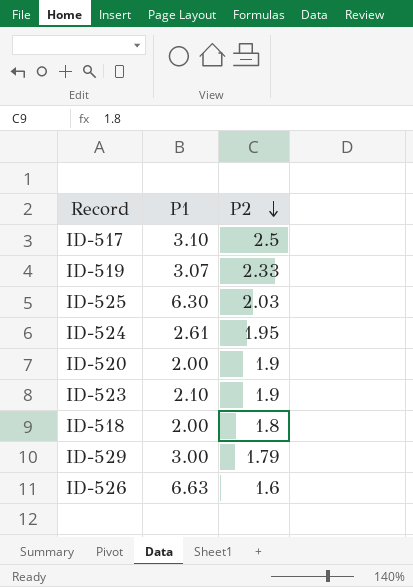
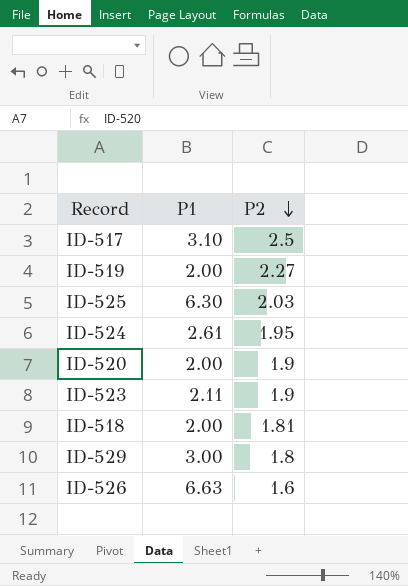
ID-519 | P1: 3.07 -> 2.00
ID-519 | P2: 2.33 -> 2.27
ID-523 | P1: 2.10 -> 2.11
ID-518 | P2: 1.8 -> 1.81
ID-529 | P2: 1.79 -> 1.8

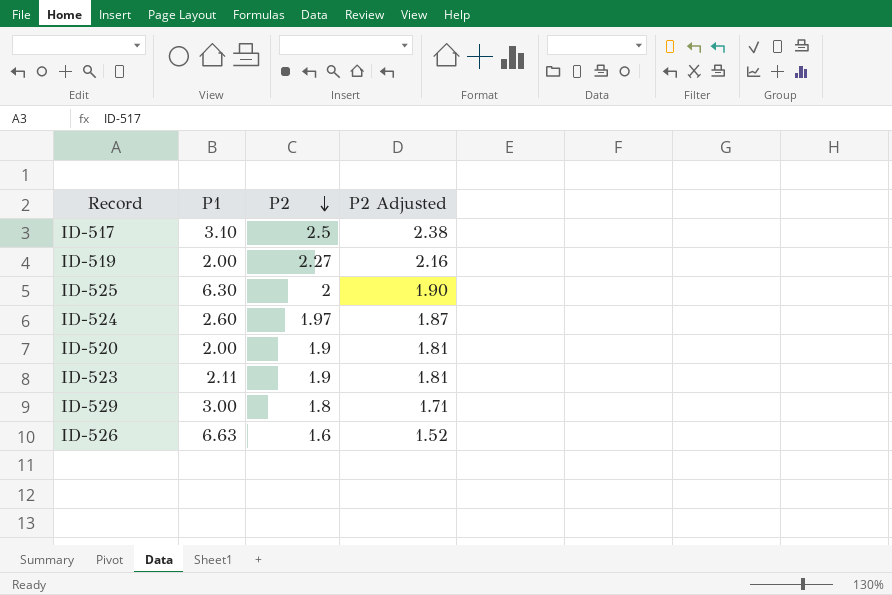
column P2 Adjusted | formula: none -> [P2] * 0.95
row ID-518: 2.00 | 1.81 -> none
ID-525 | P2: 2.03 -> 2
ID-524 | P1: 2.61 -> 2.60
ID-524 | P2: 1.95 -> 1.97

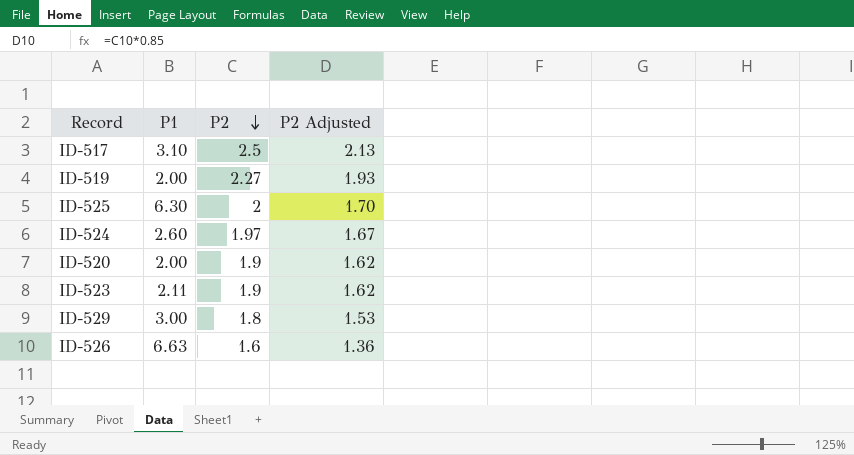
column P2 Adjusted | formula: [P2] * 0.95 -> [P2] * 0.85

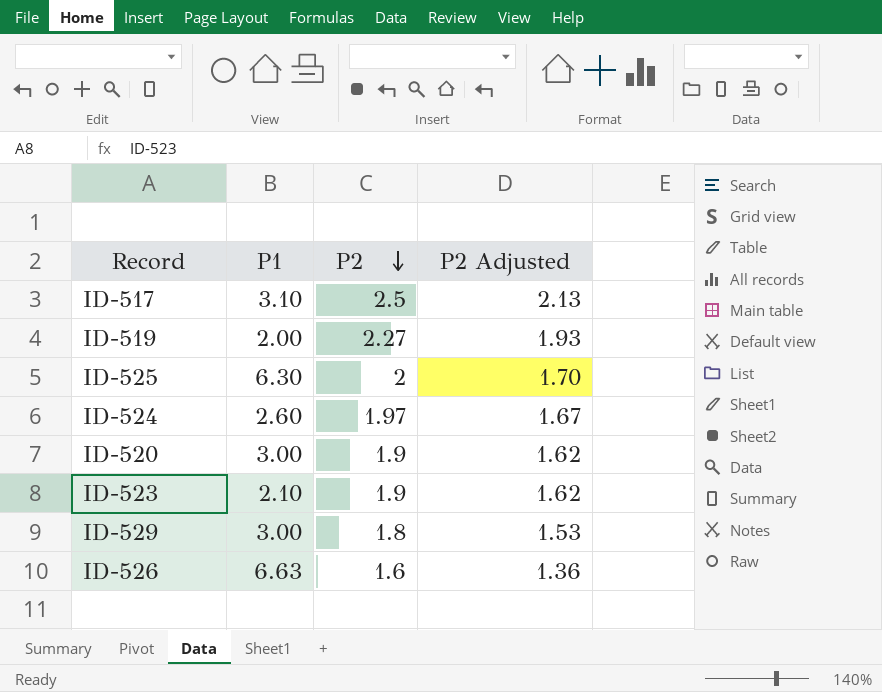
ID-520 | P1: 2.00 -> 3.00
ID-523 | P1: 2.11 -> 2.10

